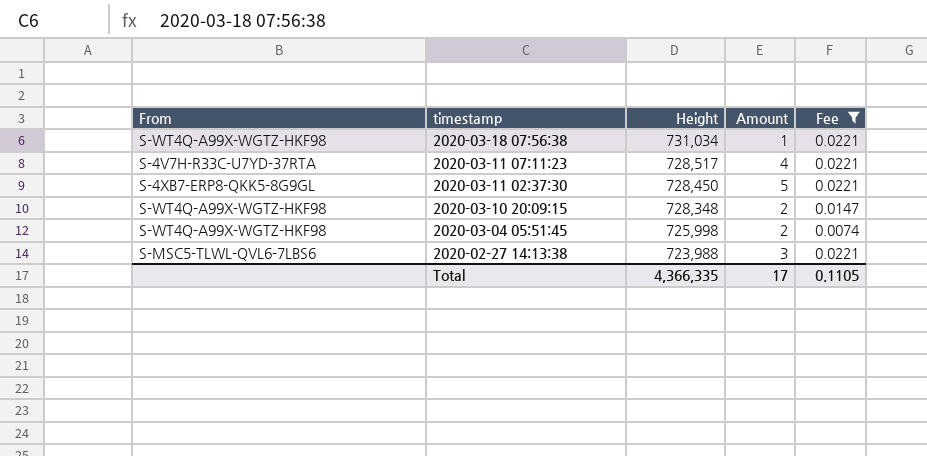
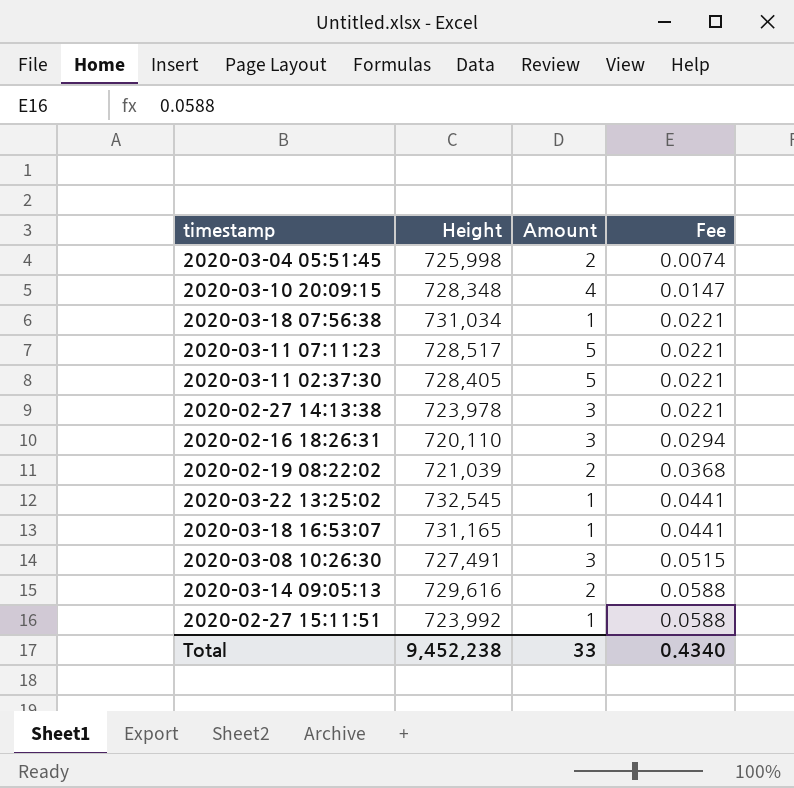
filter: Fee <= 0.0221 -> none
row order: timestamp descending -> Fee ascending
column From | position: 1 -> none
2020-03-10 20:09:15 | Amount: 2 -> 4
2020-03-11 07:11:23 | Amount: 4 -> 5
2020-03-11 02:37:30 | Height: 728,450 -> 728,405
2020-02-27 14:13:38 | Height: 723,988 -> 723,978
Total | Height: 4,366,335 -> 9,452,238
Total | Amount: 17 -> 33
Total | Fee: 0.1105 -> 0.4340

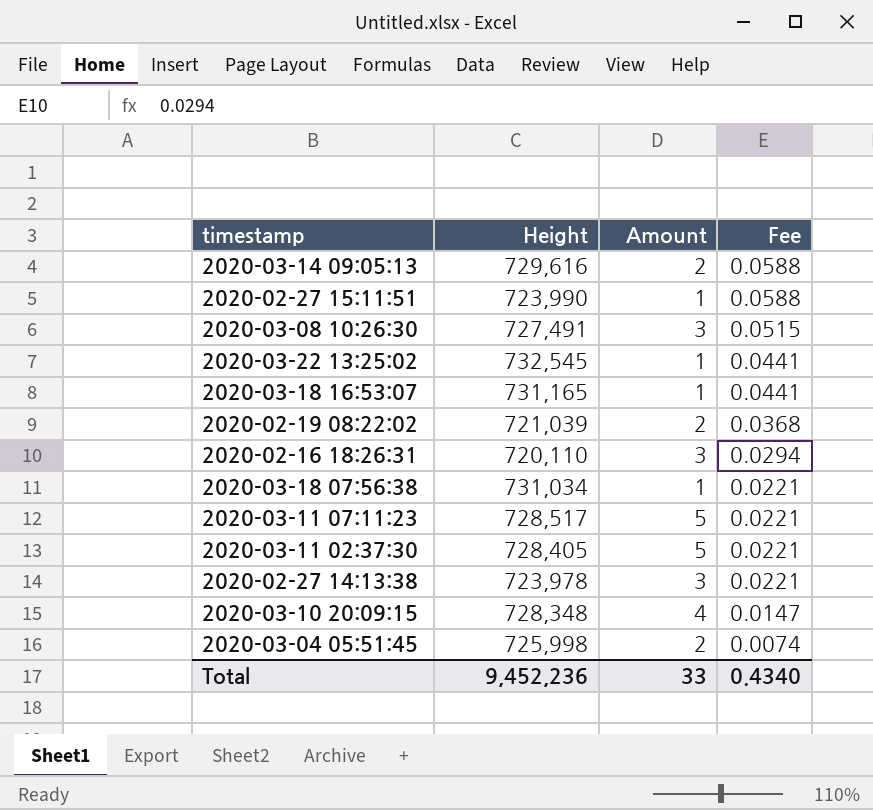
row order: Fee ascending -> Fee descending
2020-02-27 15:11:51 | Height: 723,992 -> 723,990
Total | Height: 9,452,238 -> 9,452,236

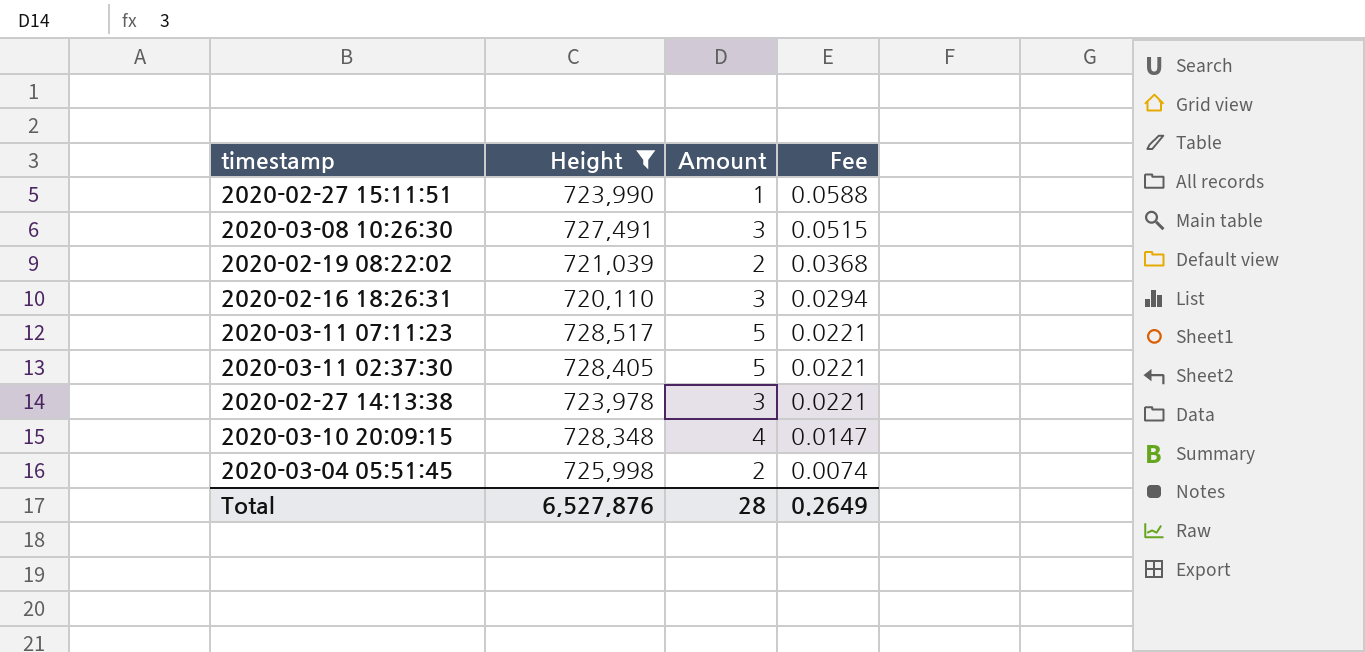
filter: none -> Height <= 728,517
Total | Height: 9,452,236 -> 6,527,876
Total | Amount: 33 -> 28
Total | Fee: 0.4340 -> 0.2649

